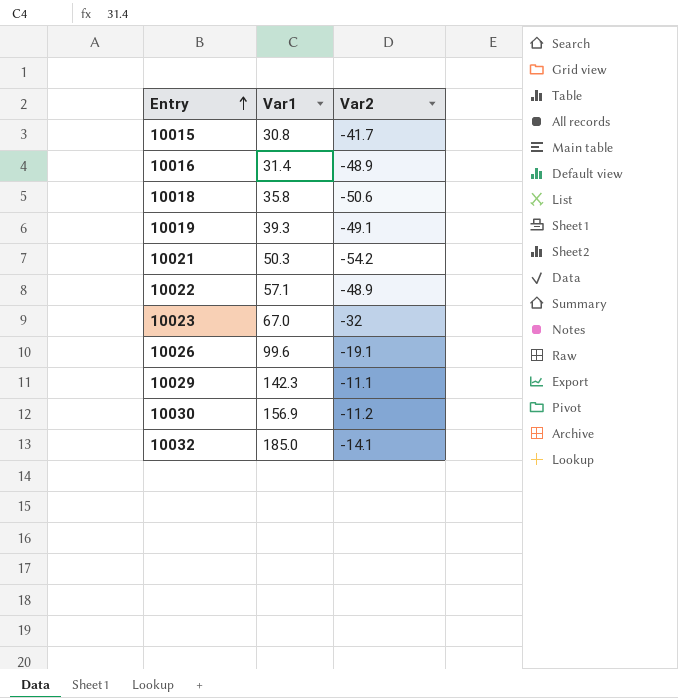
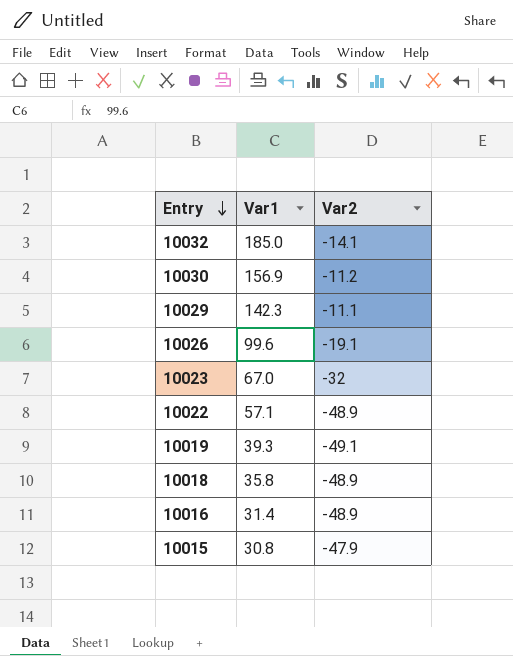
row order: Entry ascending -> Entry descending
row 10021: 50.3 | -54.2 -> none
10018 | Var2: -50.6 -> -48.9
10015 | Var2: -41.7 -> -47.9

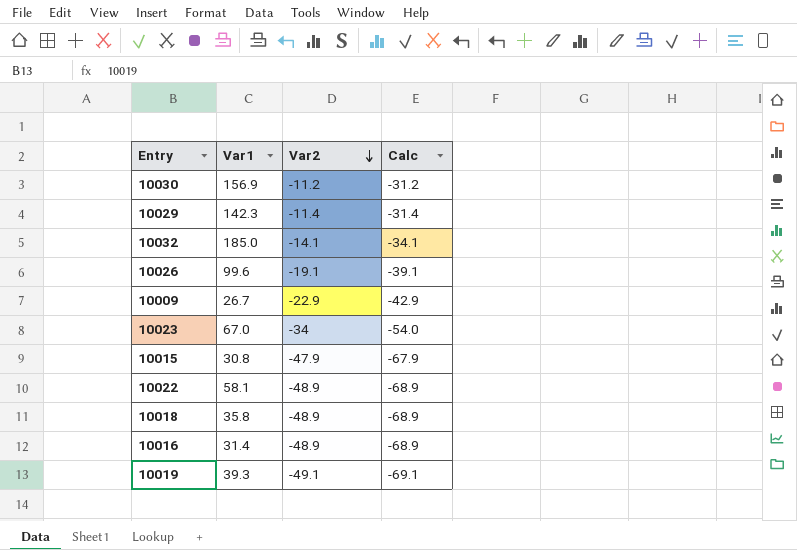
row order: Entry descending -> Var2 descending
column Calc | formula: none -> [Var2] - 20
10029 | Var2: -11.1 -> -11.4
row 10009: none -> 26.7 | -22.9 | -42.9
10023 | Var2: -32 -> -34
10022 | Var1: 57.1 -> 58.1

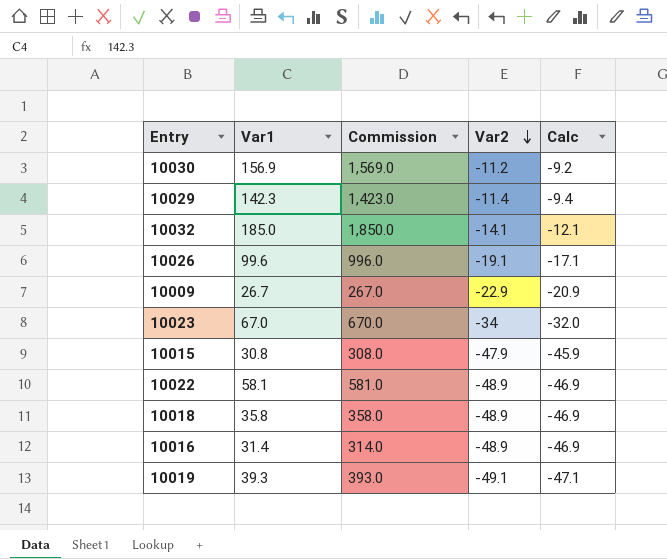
column Commission | formula: none -> [Var1] * 10
column Calc | formula: [Var2] - 20 -> [Var2] + 2

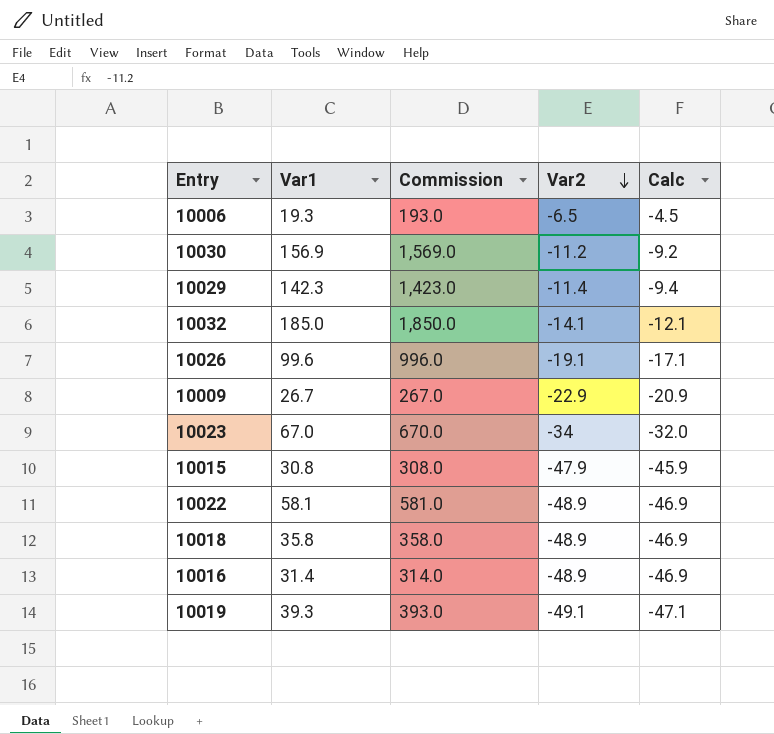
row 10006: none -> 19.3 | 193.0 | -6.5 | -4.5

